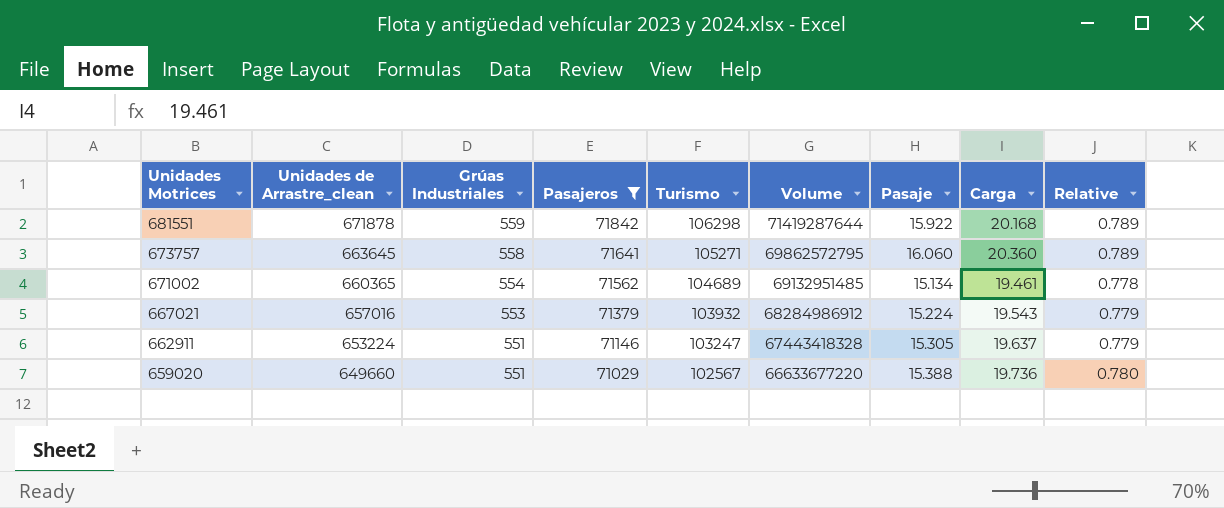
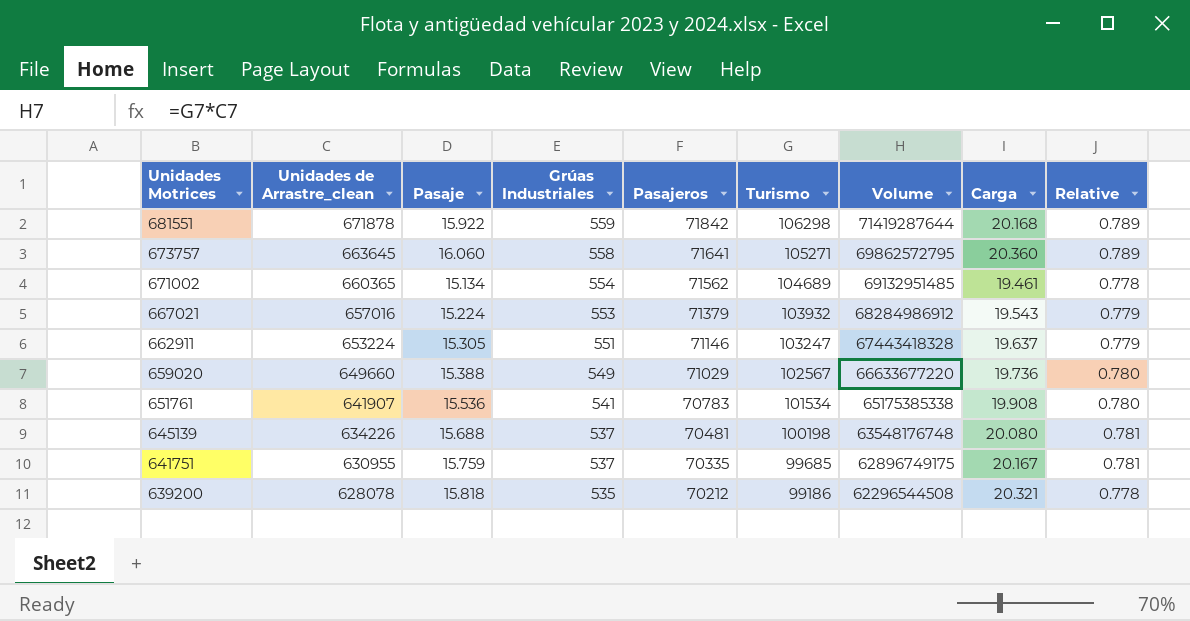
filter: Pasajeros >= 71029 -> none
column Pasaje | position: 7 -> 3
659020 | Grúas Industriales: 551 -> 549

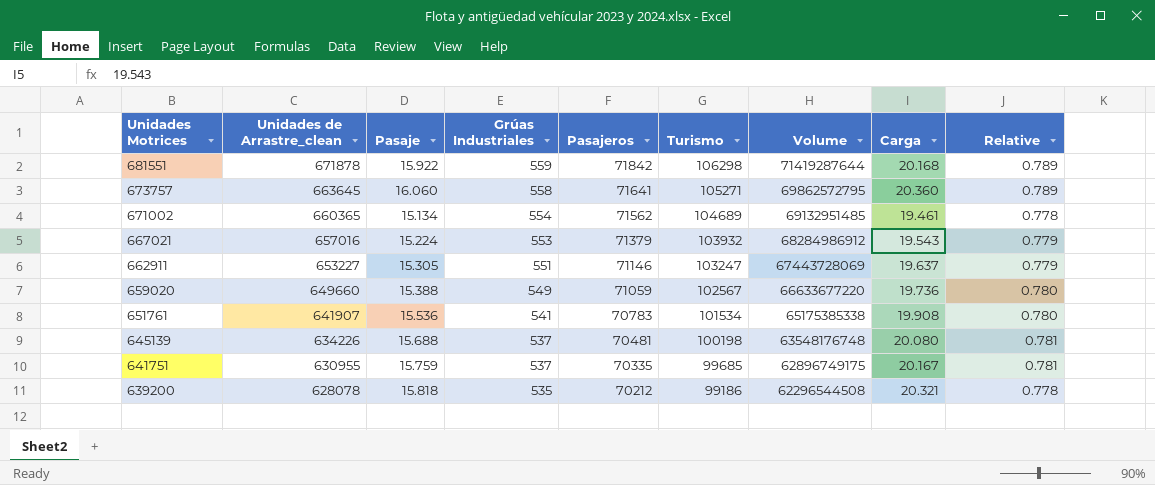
662911 | Unidades de Arrastre_clean: 653224 -> 653227
662911 | Volume: 67443418328 -> 67443728069
659020 | Pasajeros: 71029 -> 71059

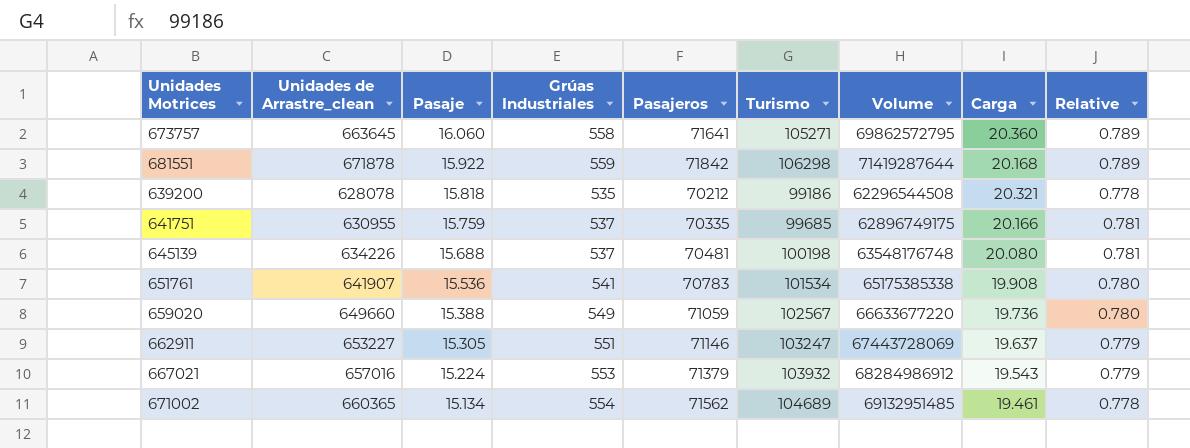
row order: Unidades Motrices descending -> Pasaje descending
641751 | Carga: 20.167 -> 20.166

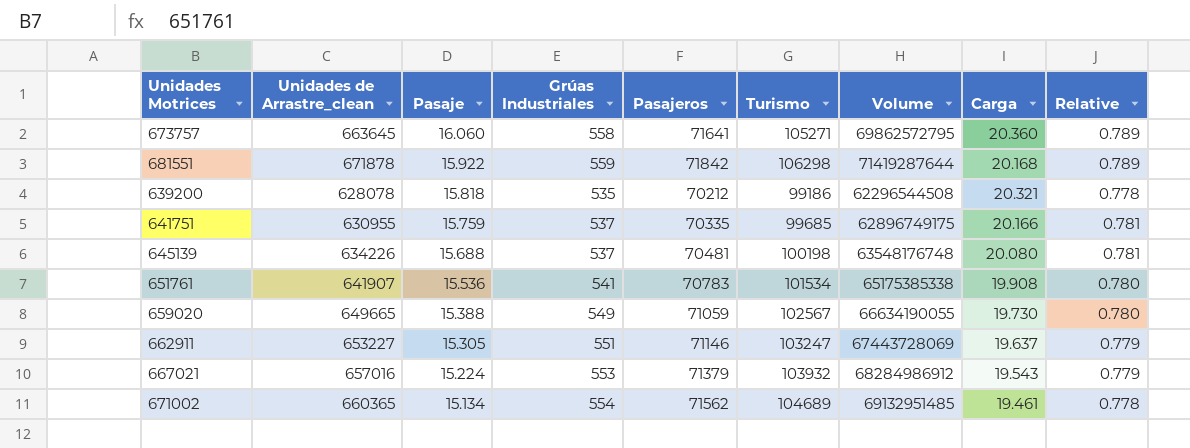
659020 | Unidades de Arrastre_clean: 649660 -> 649665
659020 | Volume: 66633677220 -> 66634190055
659020 | Carga: 19.736 -> 19.730

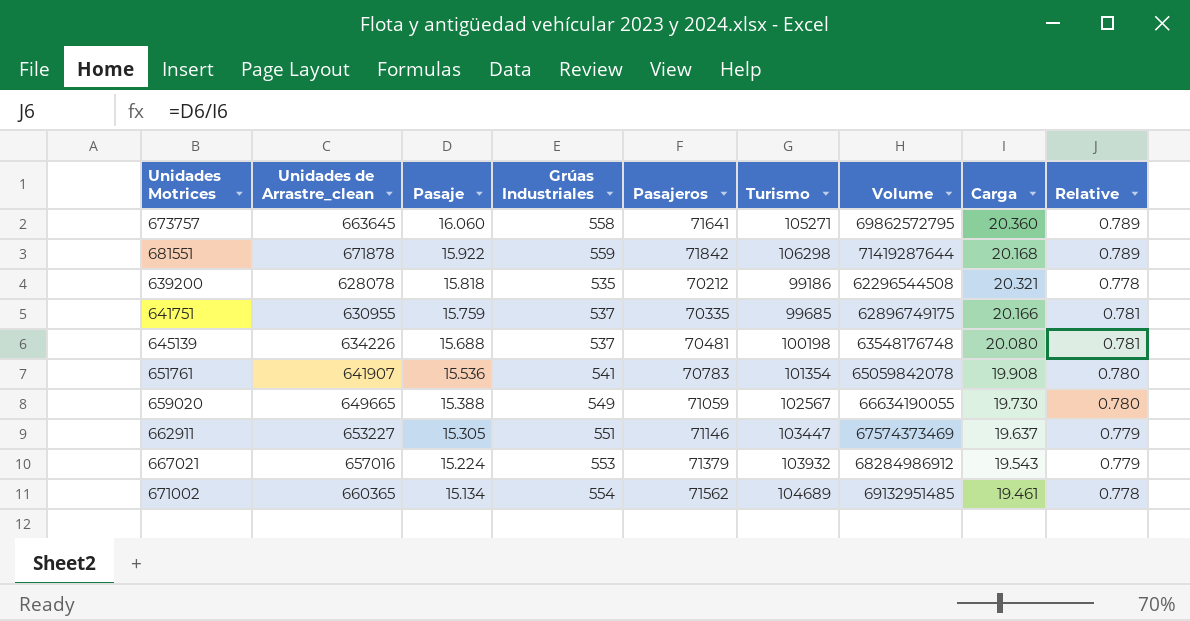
651761 | Turismo: 101534 -> 101354
651761 | Volume: 65175385338 -> 65059842078
662911 | Turismo: 103247 -> 103447
662911 | Volume: 67443728069 -> 67574373469

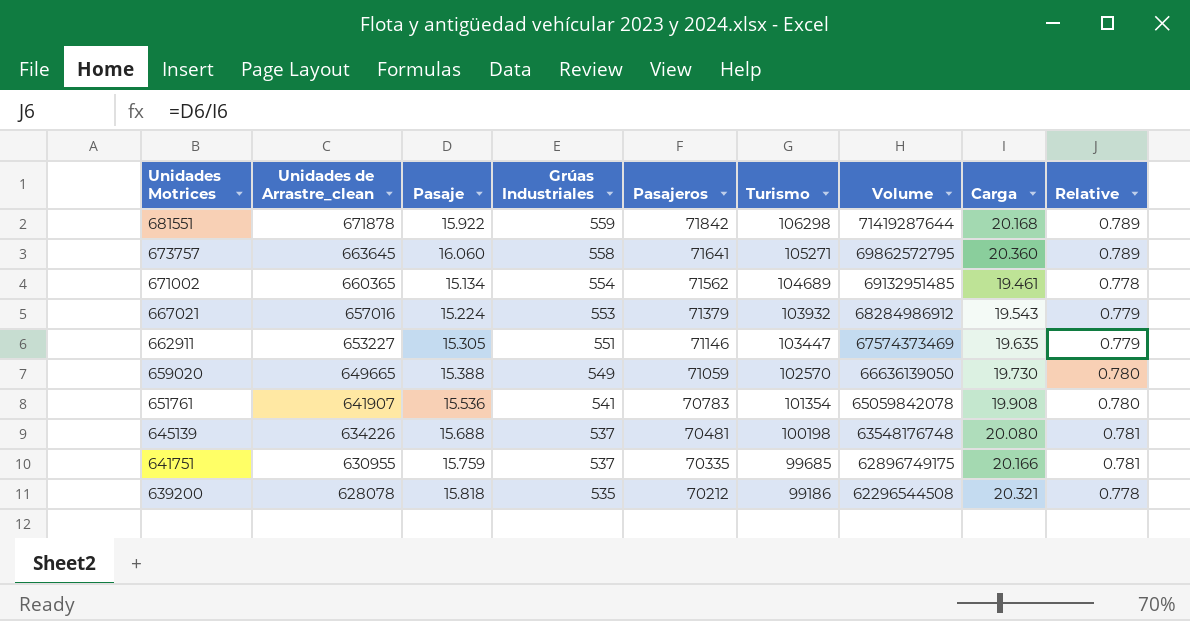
row order: Pasaje descending -> Unidades Motrices descending
662911 | Carga: 19.637 -> 19.635
659020 | Turismo: 102567 -> 102570
659020 | Volume: 66634190055 -> 66636139050

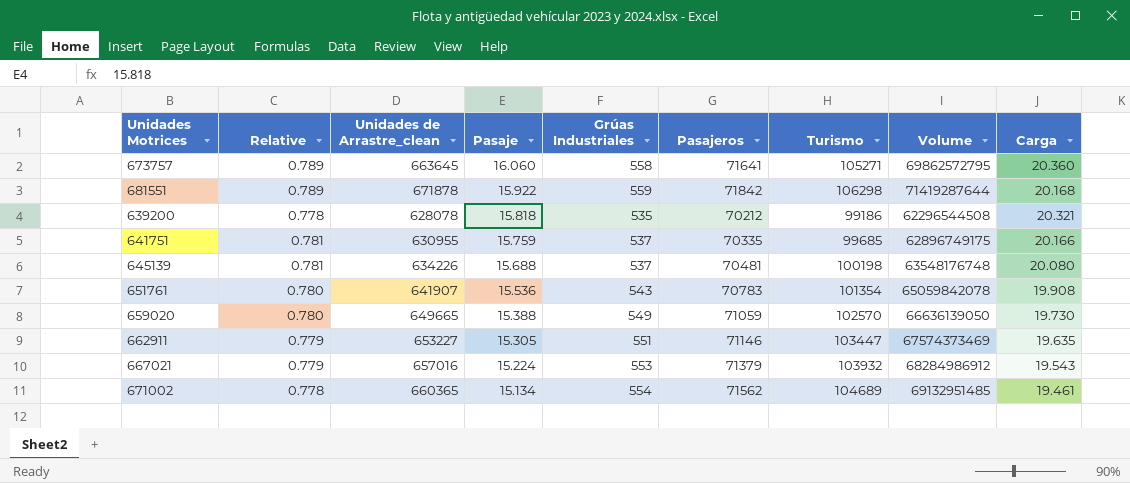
row order: Unidades Motrices descending -> Pasaje descending
column Relative | position: 9 -> 2
651761 | Grúas Industriales: 541 -> 543

